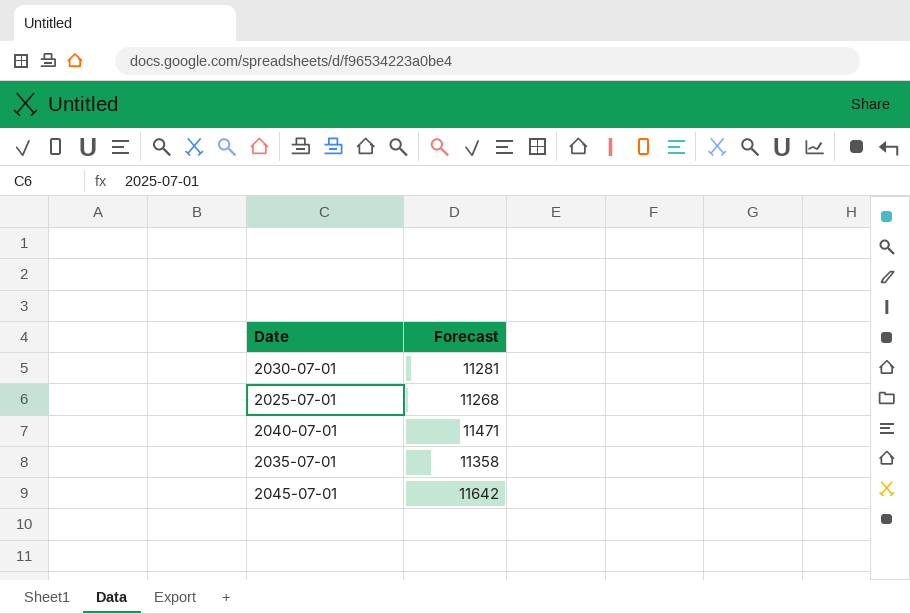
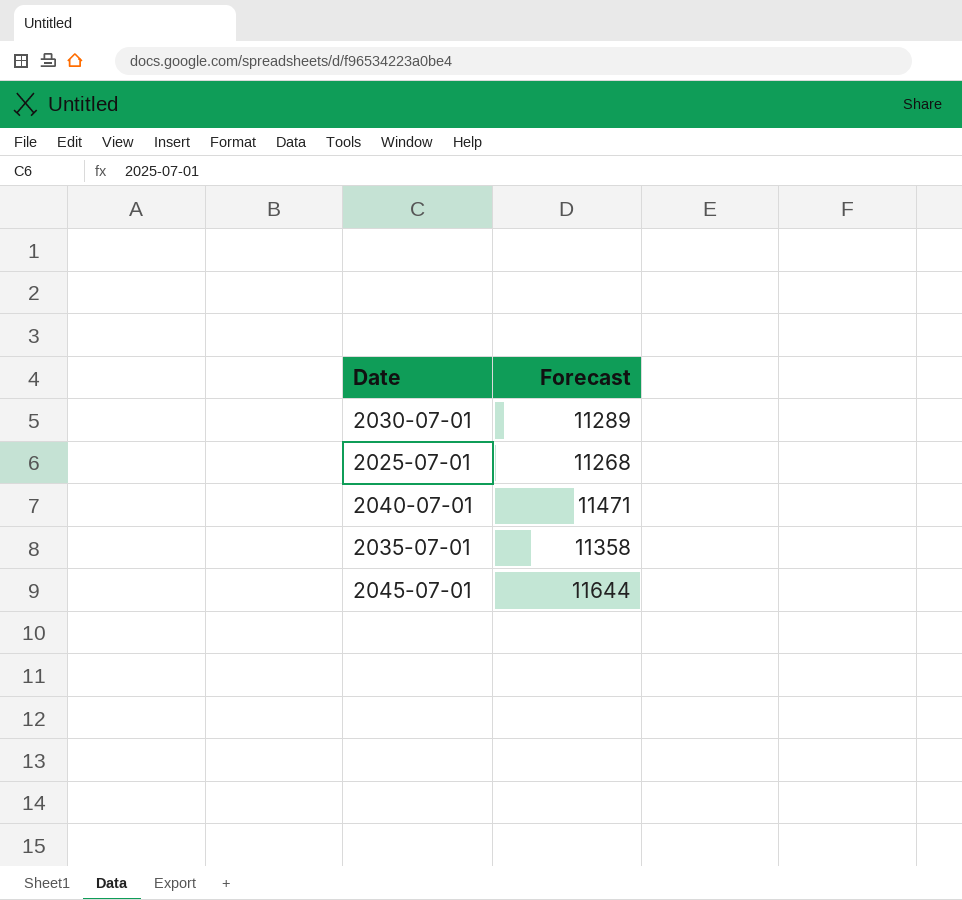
2030-07-01 | Forecast: 11281 -> 11289
2045-07-01 | Forecast: 11642 -> 11644

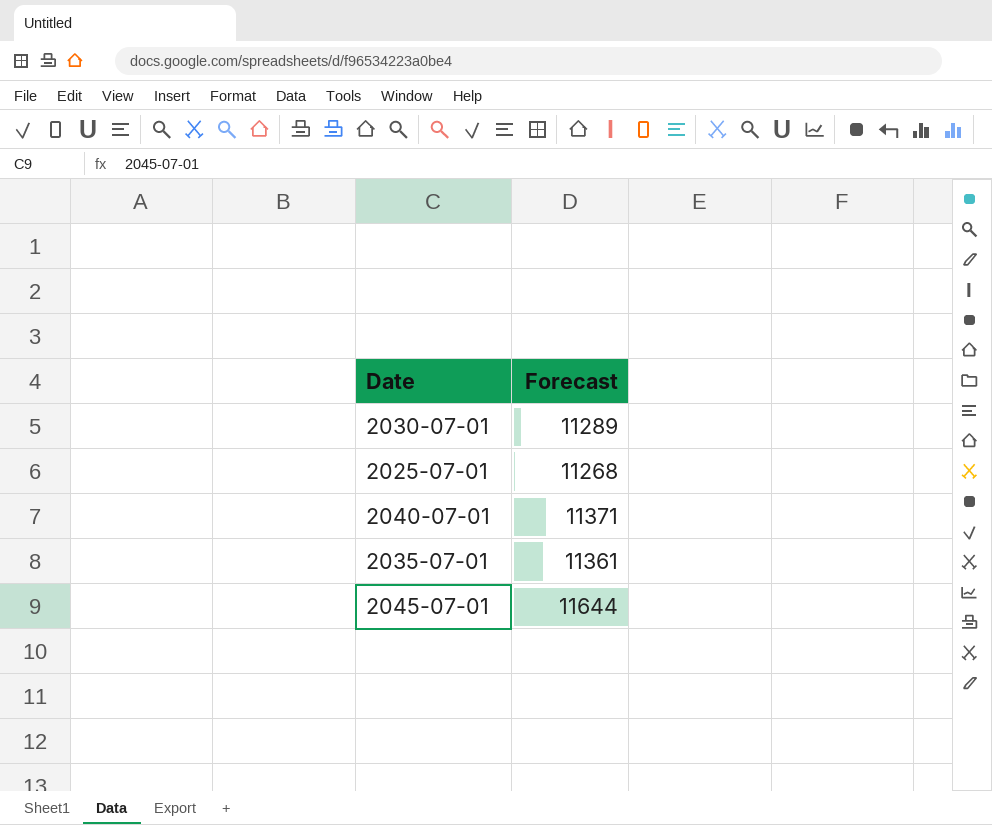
2040-07-01 | Forecast: 11471 -> 11371
2035-07-01 | Forecast: 11358 -> 11361

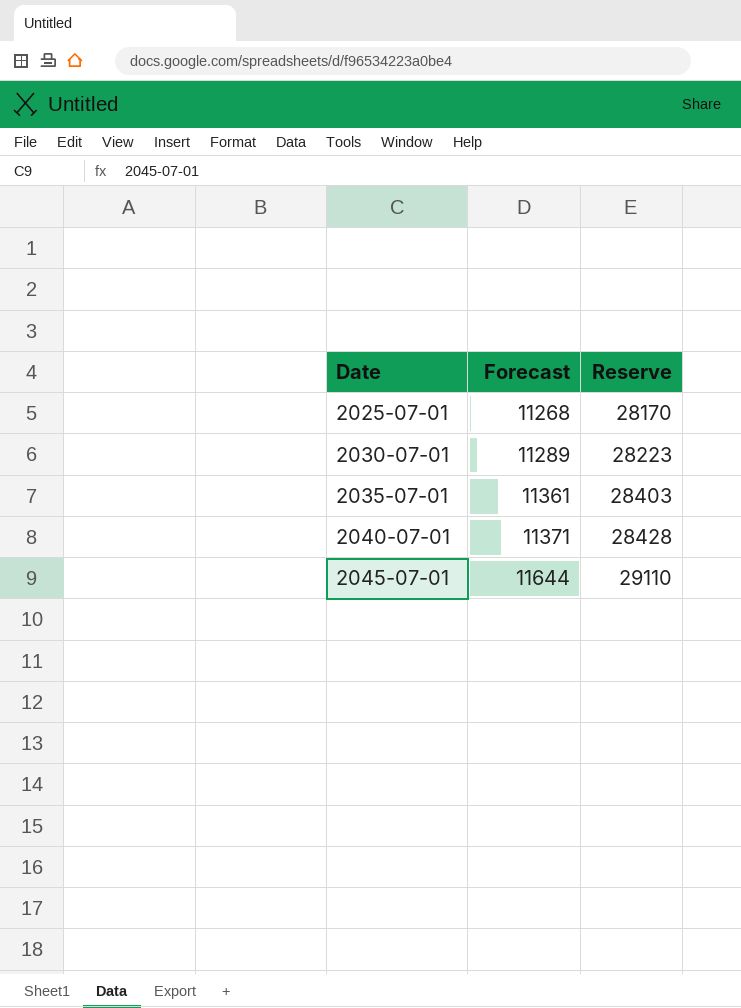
row order: none -> Date ascending
column Reserve | formula: none -> [Forecast] * 2.5

